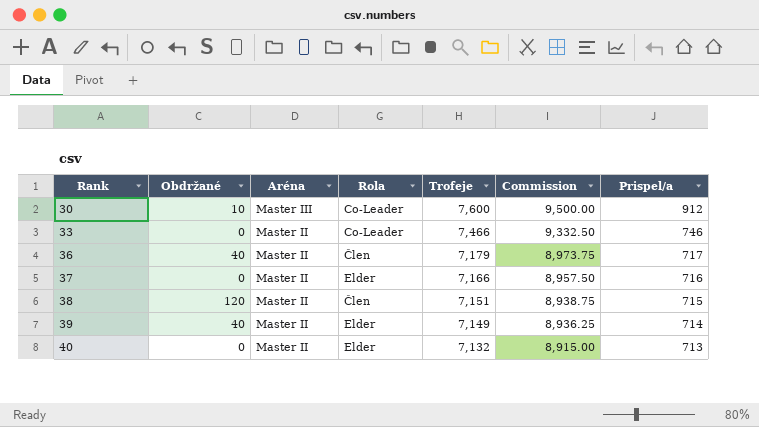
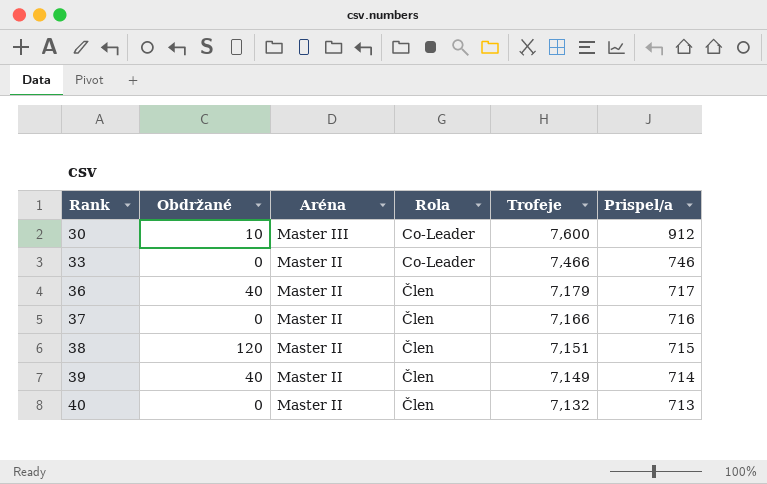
column Commission | formula: [Trofeje] * 1.25 -> none
37 | Rola: Elder -> Člen
39 | Rola: Elder -> Člen
40 | Rola: Elder -> Člen

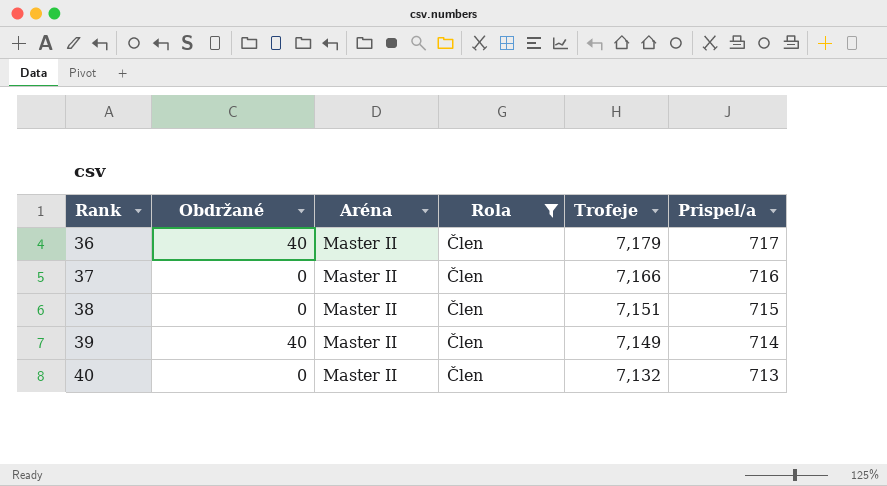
filter: none -> Rola = Člen
38 | Obdržané: 120 -> 0

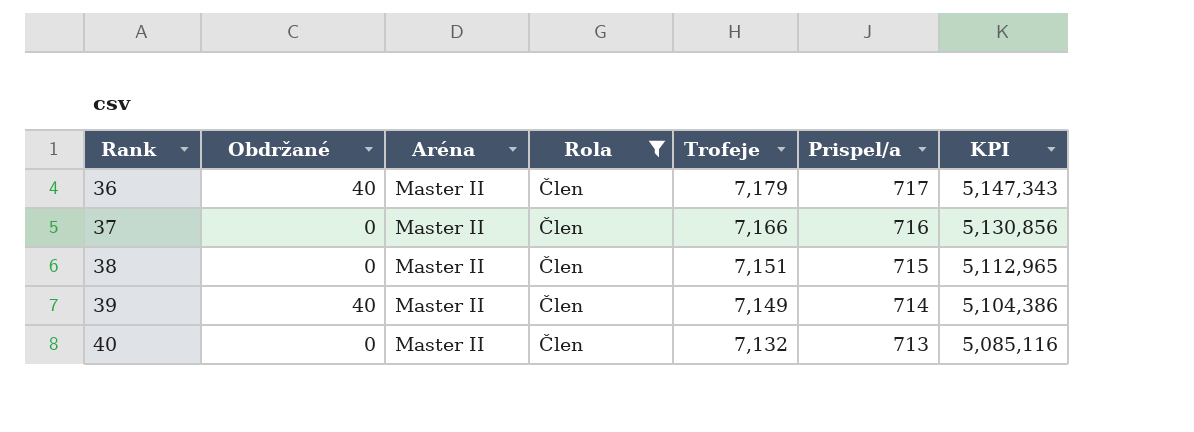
column KPI | formula: none -> [Trofeje] * [Prispel/a]

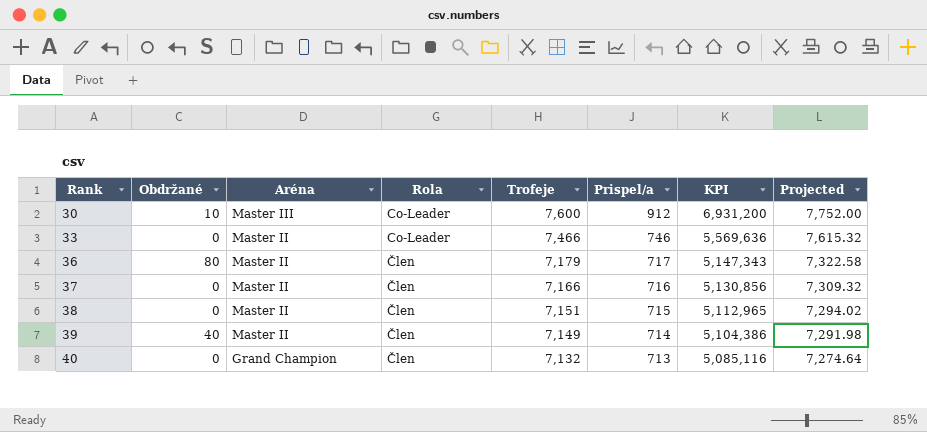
filter: Rola = Člen -> none
column Projected | formula: none -> [Trofeje] * 1.02
36 | Obdržané: 40 -> 80
40 | Aréna: Master II -> Grand Champion

